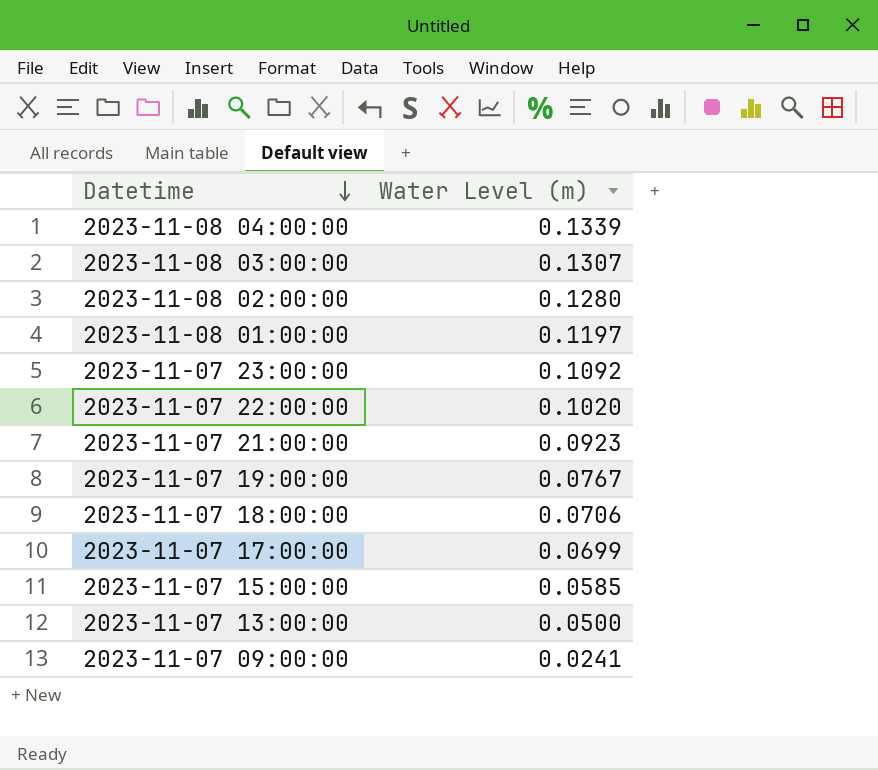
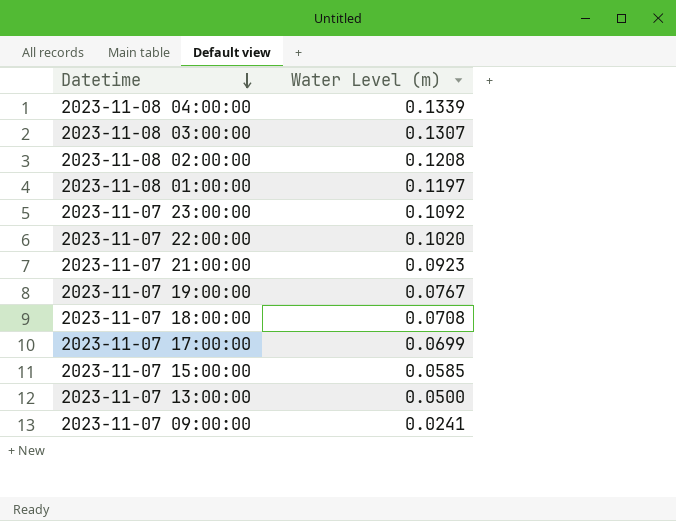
2023-11-08 02:00:00 | Water Level (m): 0.1280 -> 0.1208
2023-11-07 18:00:00 | Water Level (m): 0.0706 -> 0.0708

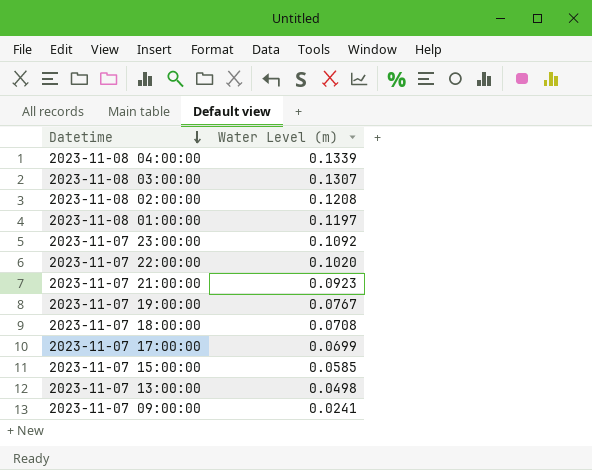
2023-11-07 13:00:00 | Water Level (m): 0.0500 -> 0.0498

